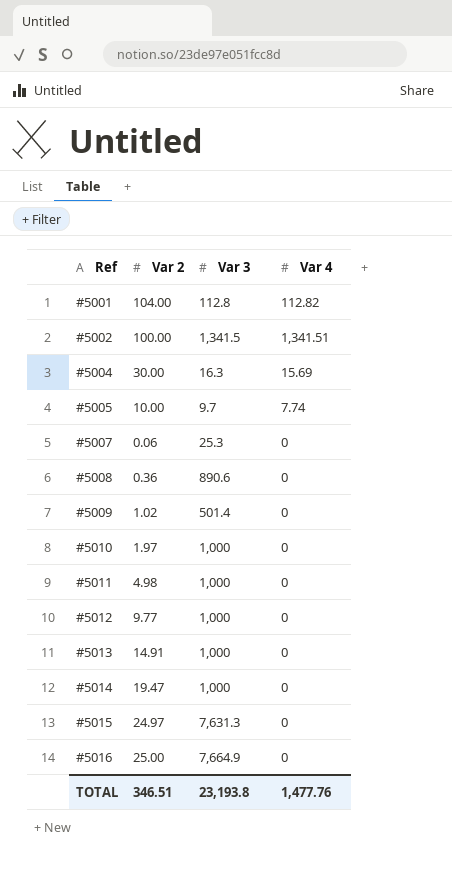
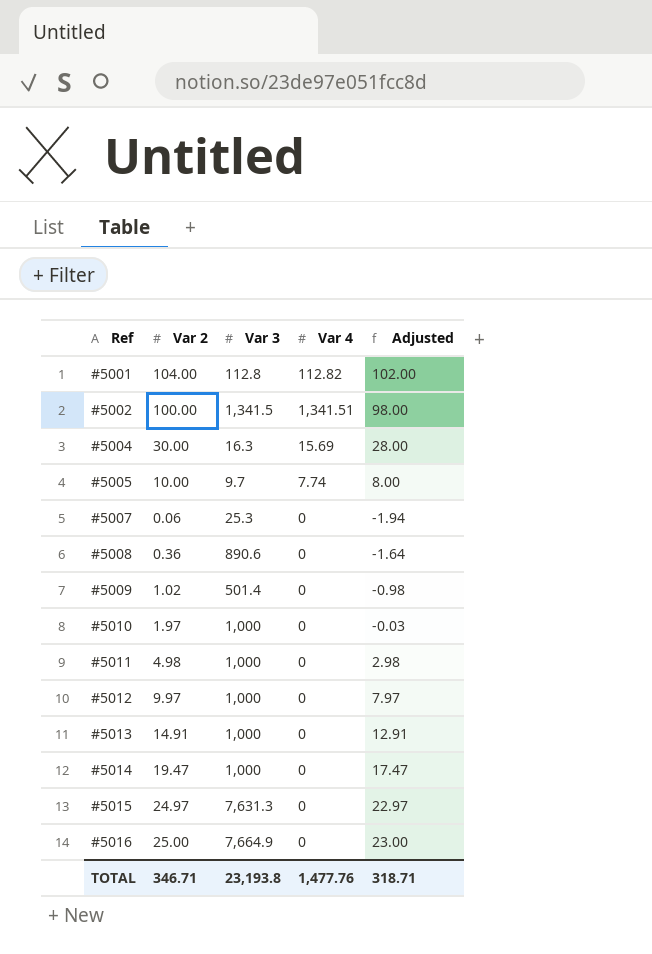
column Adjusted | formula: none -> [Var 2] - 2
#5012 | Var 2: 9.77 -> 9.97
TOTAL | Var 2: 346.51 -> 346.71

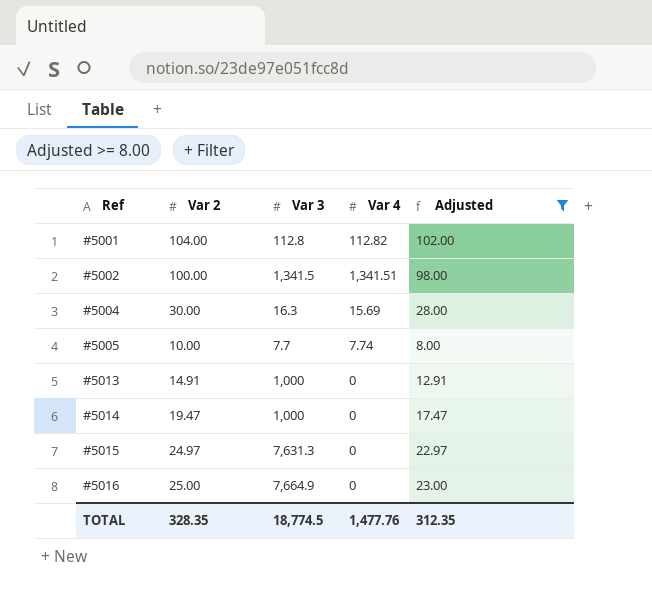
filter: none -> Adjusted >= 8.00
#5005 | Var 3: 9.7 -> 7.7
TOTAL | Var 2: 346.71 -> 328.35
TOTAL | Var 3: 23,193.8 -> 18,774.5
TOTAL | Adjusted: 318.71 -> 312.35

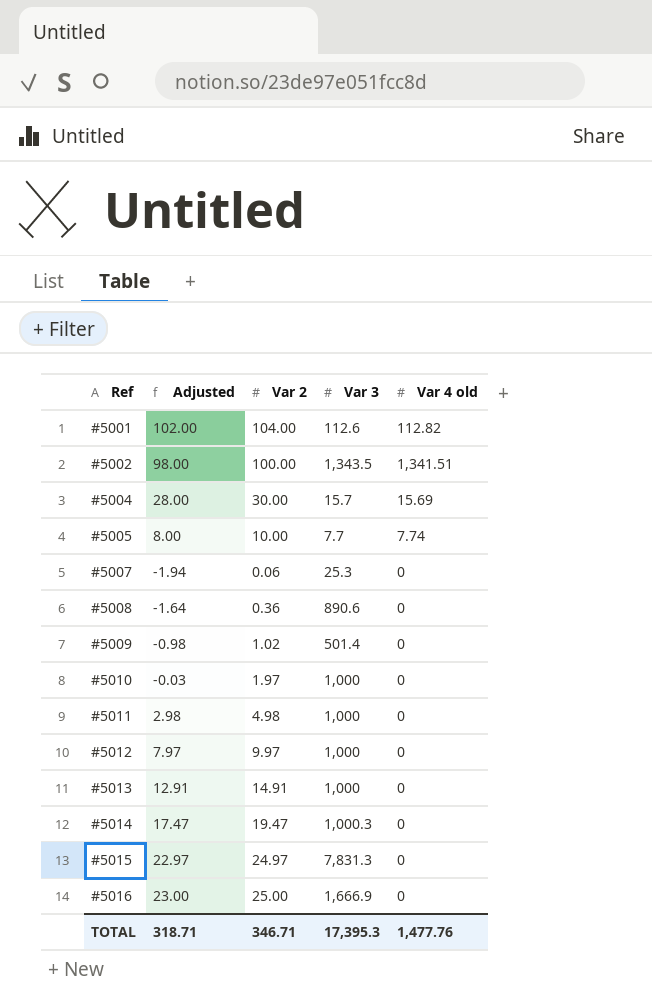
filter: Adjusted >= 8.00 -> none
column Adjusted | position: 5 -> 2
column name: Var 4 -> Var 4 old
#5001 | Var 3: 112.8 -> 112.6
#5002 | Var 3: 1,341.5 -> 1,343.5
#5004 | Var 3: 16.3 -> 15.7
#5014 | Var 3: 1,000 -> 1,000.3
#5015 | Var 3: 7,631.3 -> 7,831.3
#5016 | Var 3: 7,664.9 -> 1,666.9
TOTAL | Adjusted: 312.35 -> 318.71
TOTAL | Var 2: 328.35 -> 346.71
TOTAL | Var 3: 18,774.5 -> 17,395.3

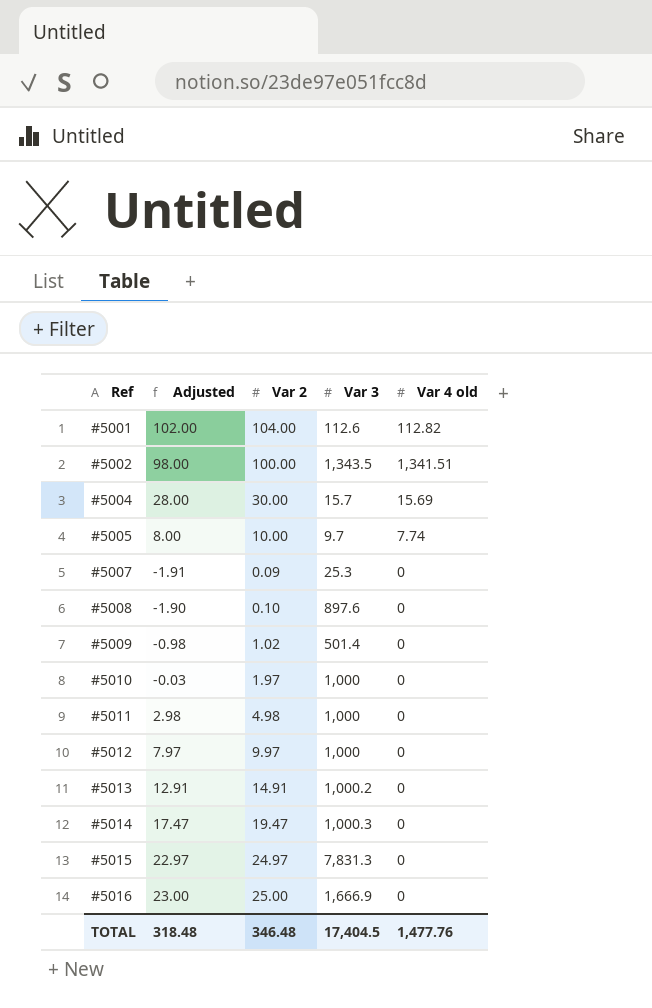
#5005 | Var 3: 7.7 -> 9.7
#5007 | Adjusted: -1.94 -> -1.91
#5007 | Var 2: 0.06 -> 0.09
#5008 | Adjusted: -1.64 -> -1.90
#5008 | Var 2: 0.36 -> 0.10
#5008 | Var 3: 890.6 -> 897.6
#5013 | Var 3: 1,000 -> 1,000.2
TOTAL | Adjusted: 318.71 -> 318.48
TOTAL | Var 2: 346.71 -> 346.48
TOTAL | Var 3: 17,395.3 -> 17,404.5

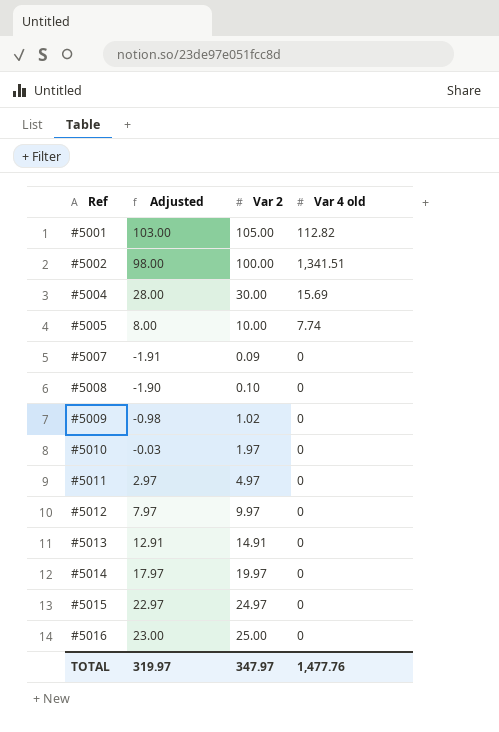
column Var 3 | position: 4 -> none
#5001 | Adjusted: 102.00 -> 103.00
#5001 | Var 2: 104.00 -> 105.00
#5011 | Adjusted: 2.98 -> 2.97
#5011 | Var 2: 4.98 -> 4.97
#5014 | Adjusted: 17.47 -> 17.97
#5014 | Var 2: 19.47 -> 19.97
TOTAL | Adjusted: 318.48 -> 319.97
TOTAL | Var 2: 346.48 -> 347.97

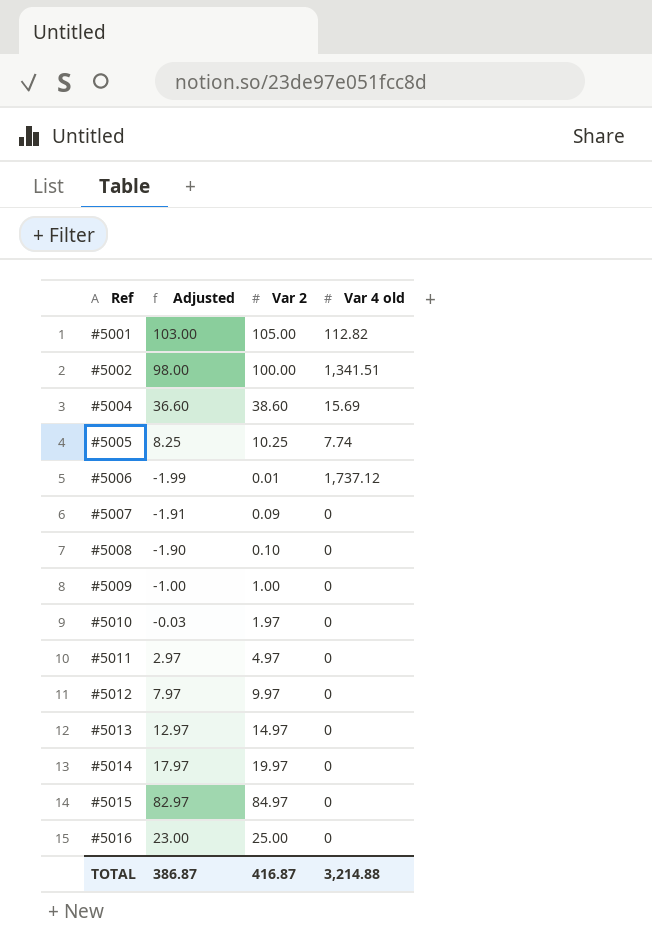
#5004 | Adjusted: 28.00 -> 36.60
#5004 | Var 2: 30.00 -> 38.60
#5005 | Adjusted: 8.00 -> 8.25
#5005 | Var 2: 10.00 -> 10.25
row #5006: none -> -1.99 | 0.01 | 1,737.12
#5009 | Adjusted: -0.98 -> -1.00
#5009 | Var 2: 1.02 -> 1.00
#5013 | Adjusted: 12.91 -> 12.97
#5013 | Var 2: 14.91 -> 14.97
#5015 | Adjusted: 22.97 -> 82.97
#5015 | Var 2: 24.97 -> 84.97
TOTAL | Adjusted: 319.97 -> 386.87
TOTAL | Var 2: 347.97 -> 416.87
TOTAL | Var 4 old: 1,477.76 -> 3,214.88

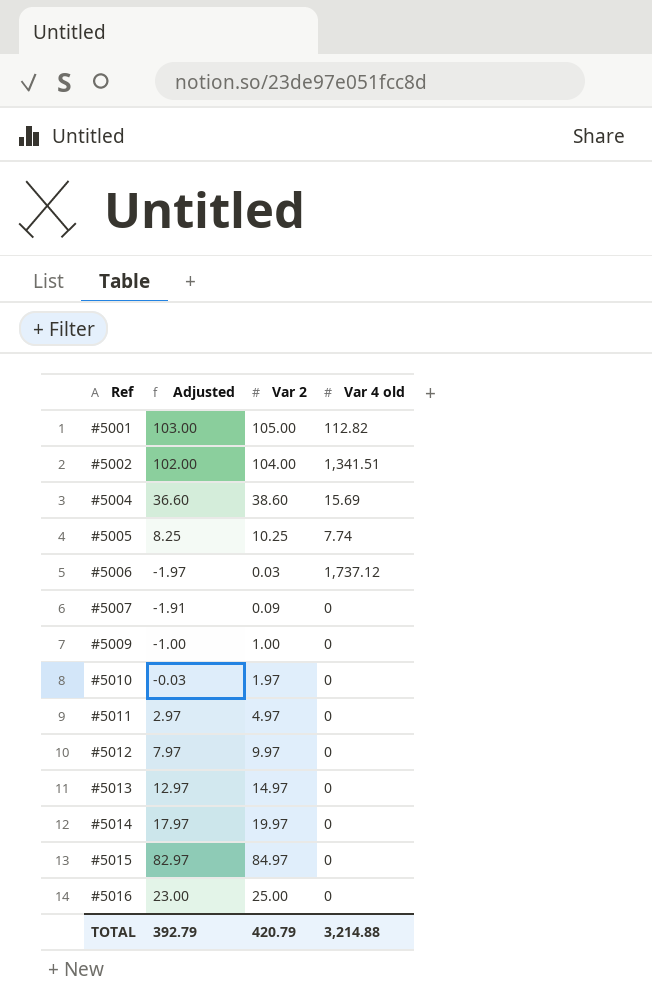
row #5008: -1.90 | 0.10 | 0 -> none
#5002 | Adjusted: 98.00 -> 102.00
#5002 | Var 2: 100.00 -> 104.00
#5006 | Adjusted: -1.99 -> -1.97
#5006 | Var 2: 0.01 -> 0.03
TOTAL | Adjusted: 386.87 -> 392.79
TOTAL | Var 2: 416.87 -> 420.79

